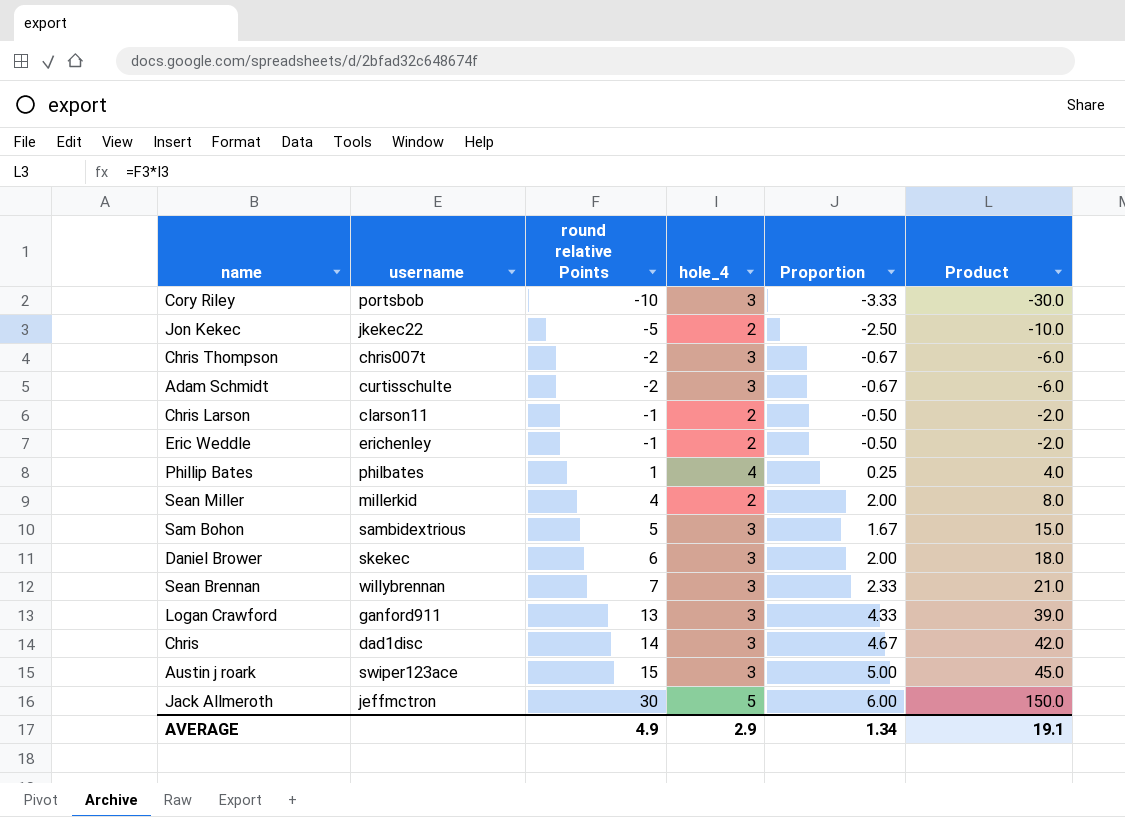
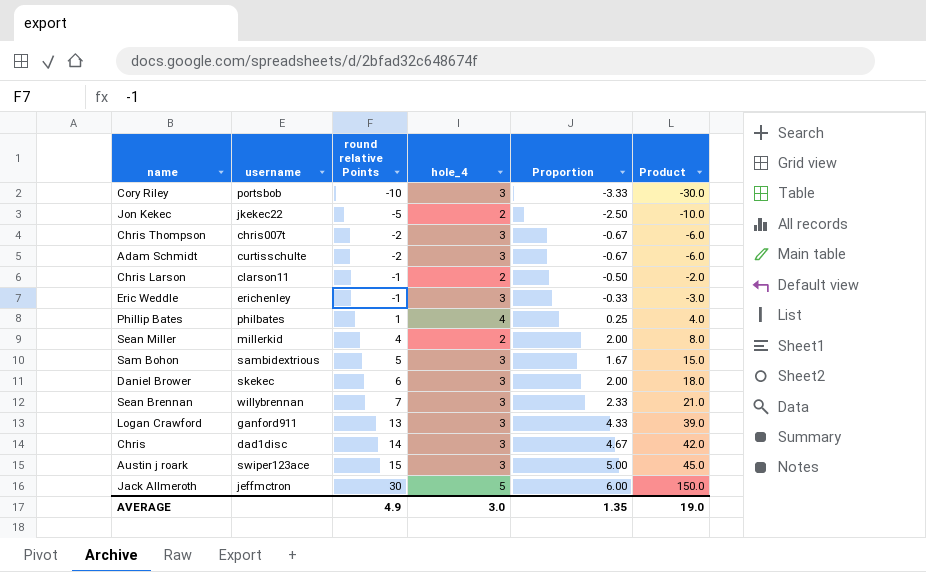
Eric Weddle | hole_4: 2 -> 3
Eric Weddle | Proportion: -0.50 -> -0.33
Eric Weddle | Product: -2.0 -> -3.0
AVERAGE | hole_4: 2.9 -> 3.0
AVERAGE | Proportion: 1.34 -> 1.35
AVERAGE | Product: 19.1 -> 19.0

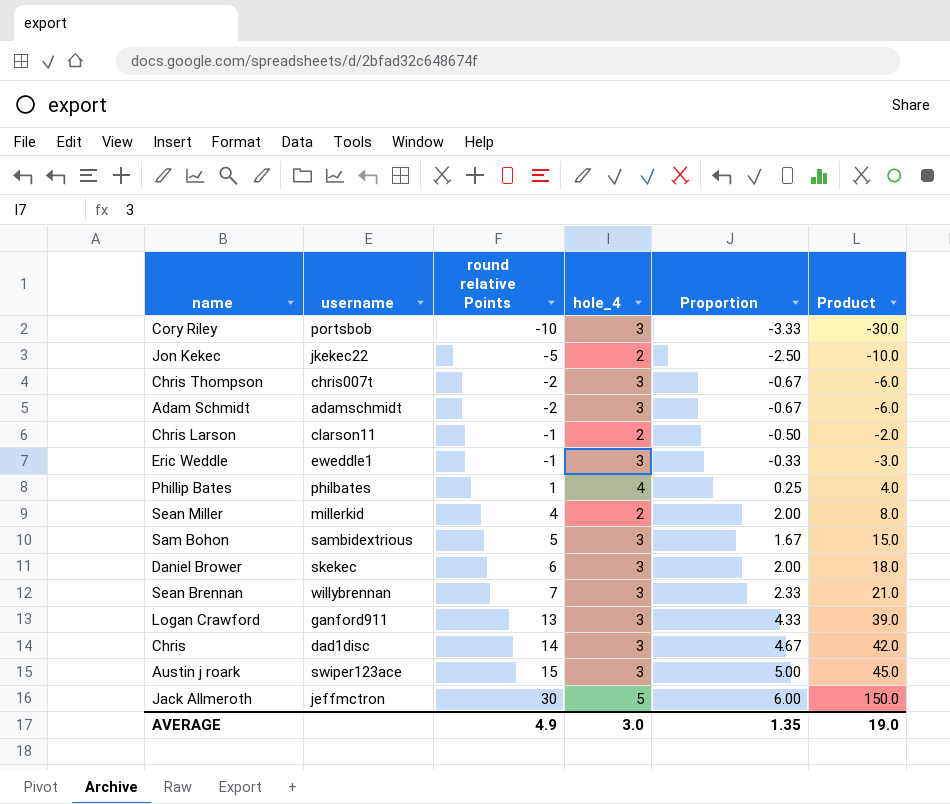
Adam Schmidt | username: curtisschulte -> adamschmidt
Eric Weddle | username: erichenley -> eweddle1

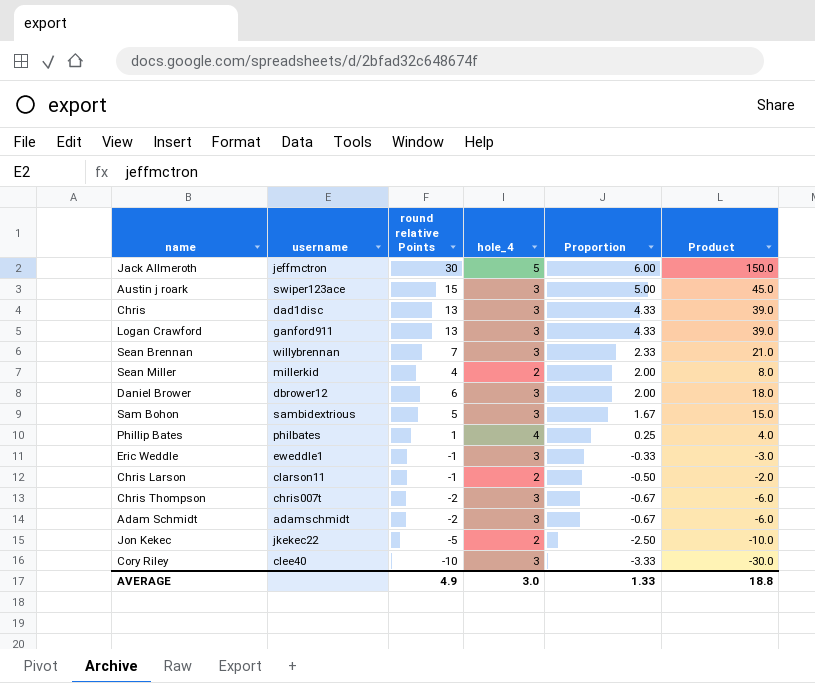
row order: round relative Points ascending -> Proportion descending
Chris | round relative Points: 14 -> 13
Chris | Proportion: 4.67 -> 4.33
Chris | Product: 42.0 -> 39.0
Daniel Brower | username: skekec -> dbrower12
Cory Riley | username: portsbob -> clee40
AVERAGE | Proportion: 1.35 -> 1.33
AVERAGE | Product: 19.0 -> 18.8

